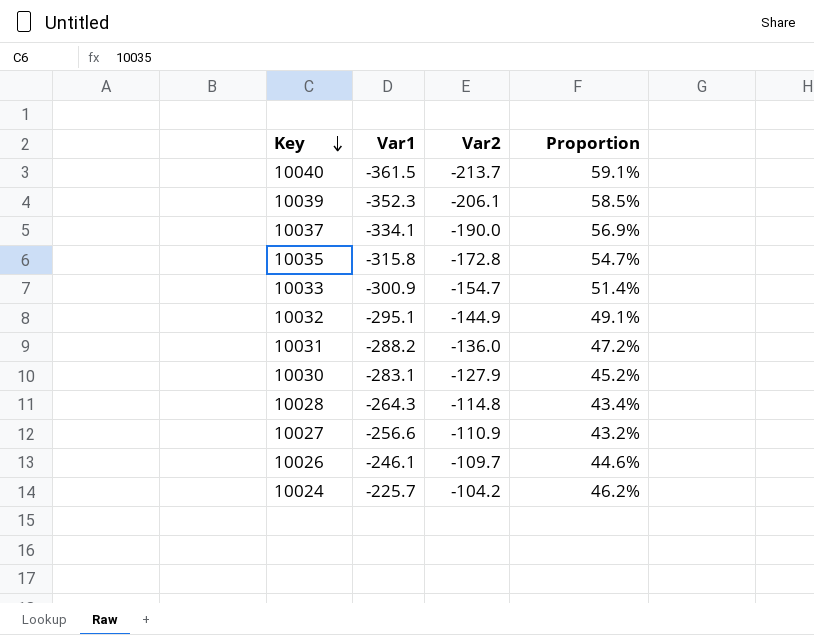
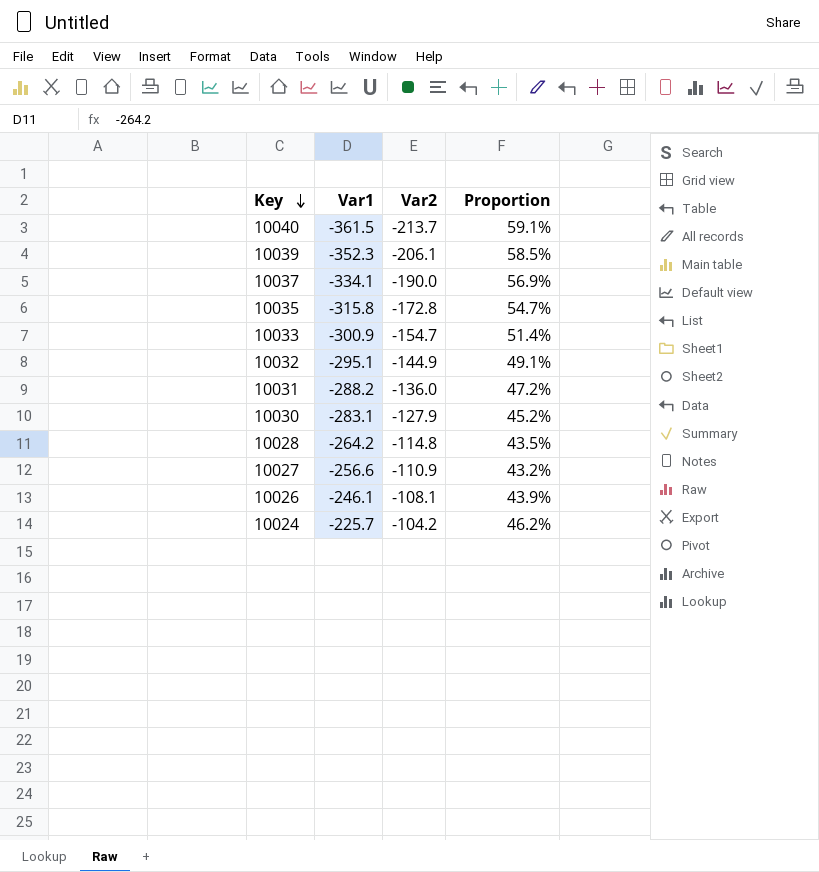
10028 | Var1: -264.3 -> -264.2
10028 | Proportion: 43.4% -> 43.5%
10026 | Var2: -109.7 -> -108.1
10026 | Proportion: 44.6% -> 43.9%

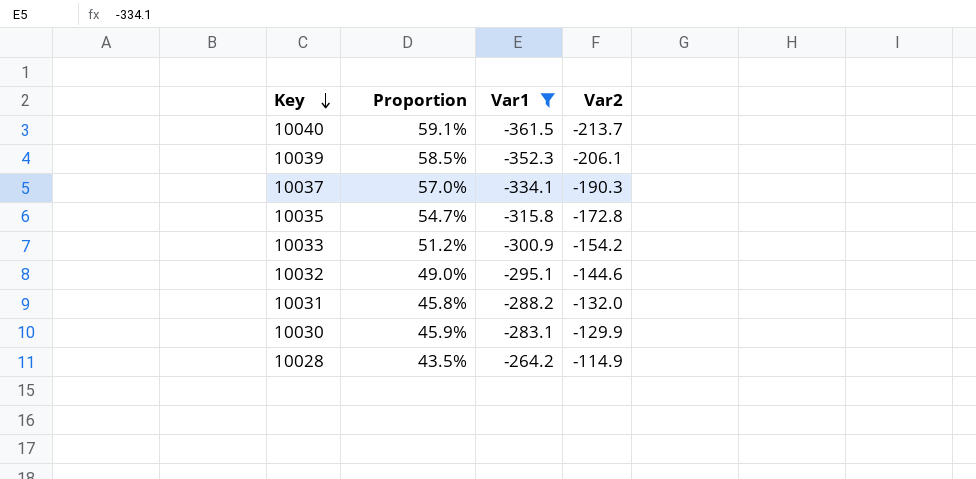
filter: none -> Var1 <= -264.2
column Proportion | position: 4 -> 2
10037 | Proportion: 56.9% -> 57.0%
10037 | Var2: -190.0 -> -190.3
10033 | Proportion: 51.4% -> 51.2%
10033 | Var2: -154.7 -> -154.2
10032 | Proportion: 49.1% -> 49.0%
10032 | Var2: -144.9 -> -144.6
10031 | Proportion: 47.2% -> 45.8%
10031 | Var2: -136.0 -> -132.0
10030 | Proportion: 45.2% -> 45.9%
10030 | Var2: -127.9 -> -129.9
10028 | Var2: -114.8 -> -114.9

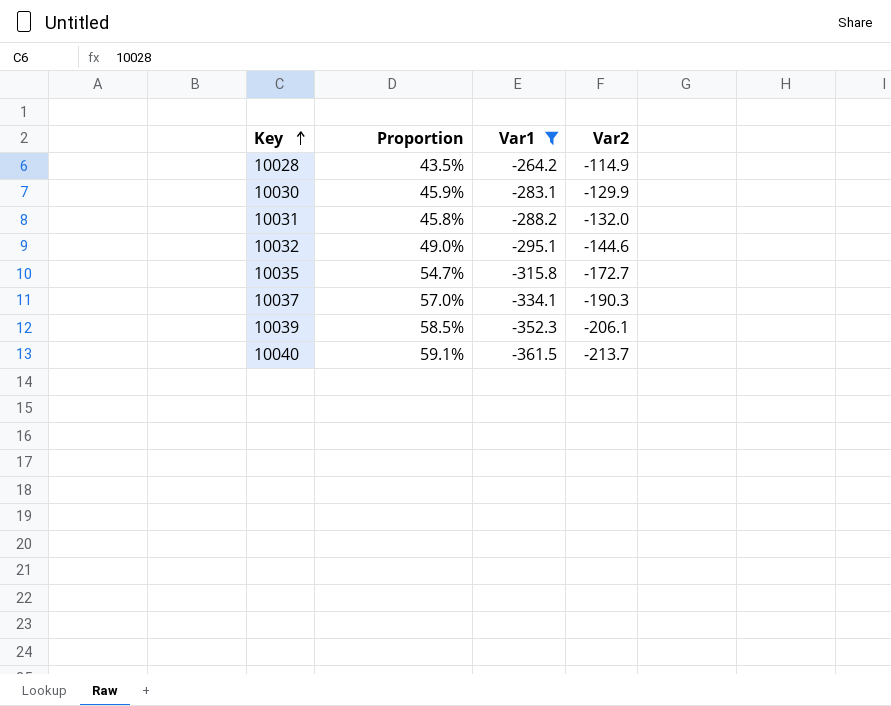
row order: Key descending -> Key ascending
row 10033: 51.2% | -300.9 | -154.2 -> none
10035 | Var2: -172.8 -> -172.7

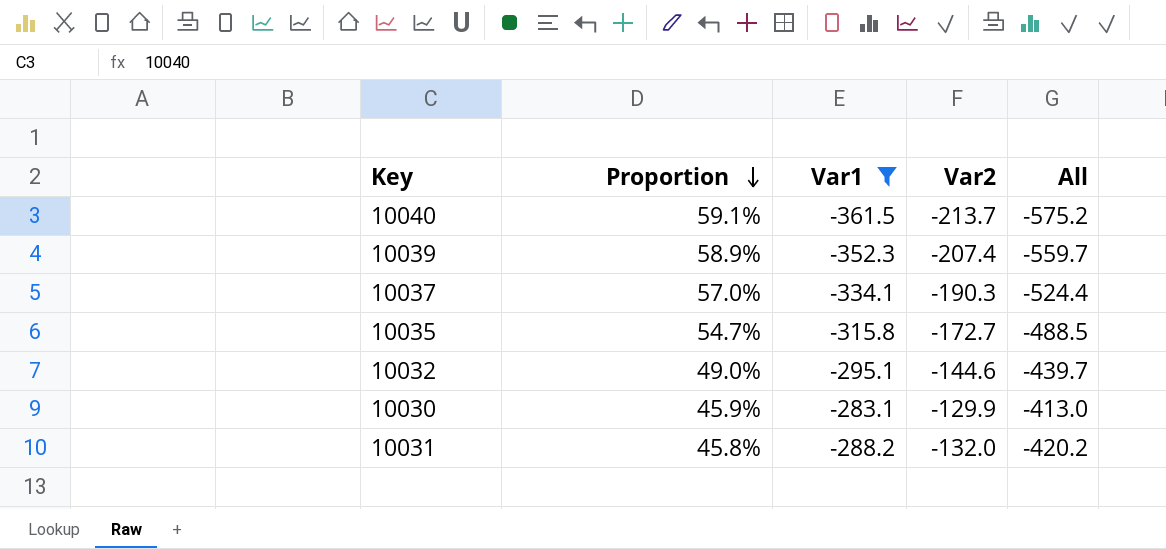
row order: Key ascending -> Proportion descending
column All | formula: none -> [Var1] + [Var2]
row 10028: 43.5% | -264.2 | -114.9 -> none
10039 | Proportion: 58.5% -> 58.9%
10039 | Var2: -206.1 -> -207.4

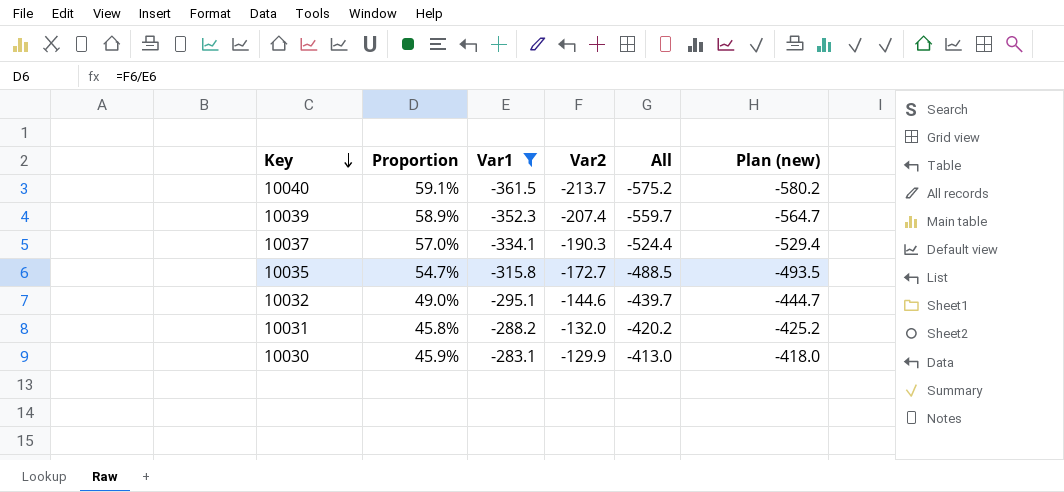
row order: Proportion descending -> Key descending
column Plan (new) | formula: none -> [All] - 5

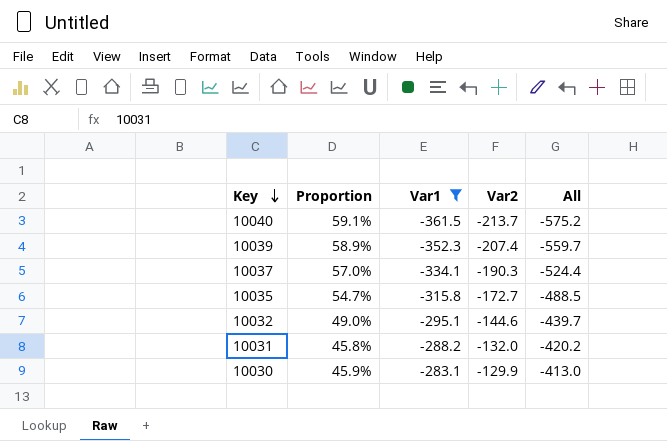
column Plan (new) | formula: [All] - 5 -> none

